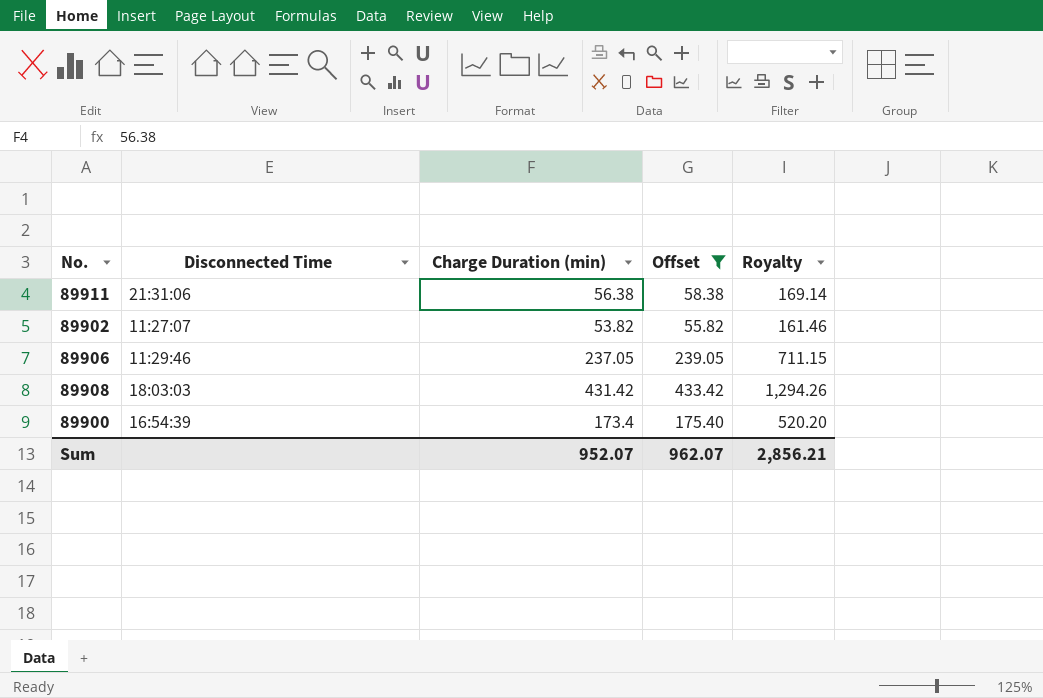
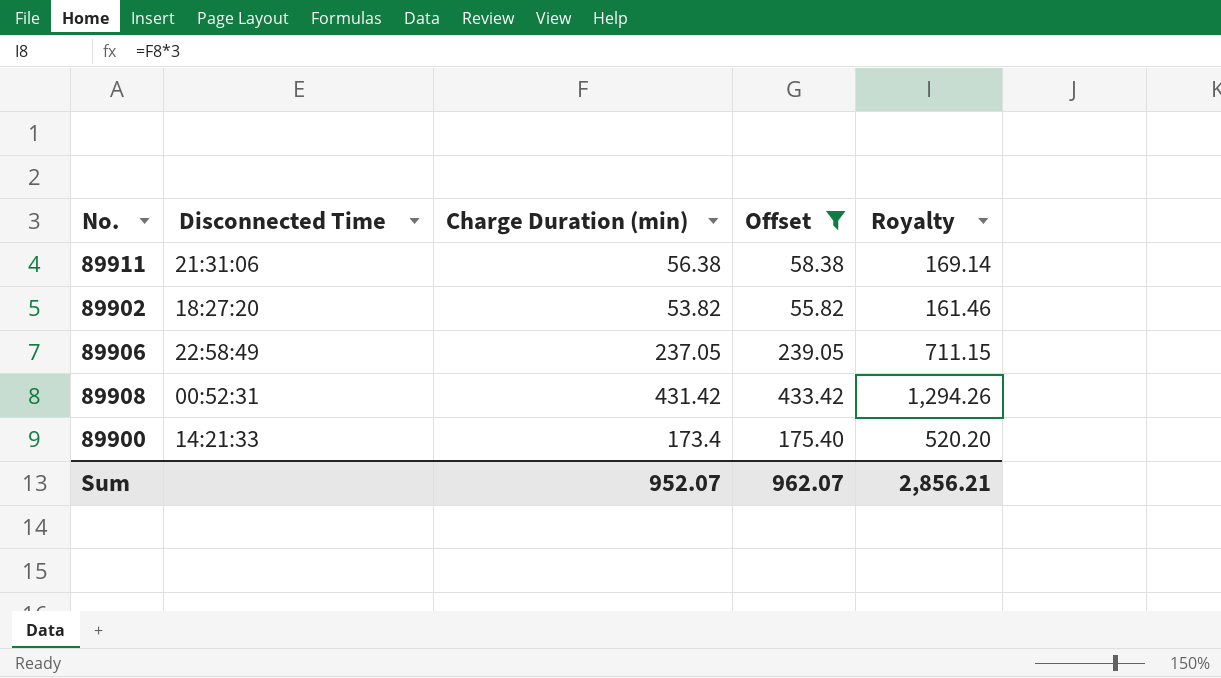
89902 | Disconnected Time: 11:27:07 -> 18:27:20
89906 | Disconnected Time: 11:29:46 -> 22:58:49
89908 | Disconnected Time: 18:03:03 -> 00:52:31
89900 | Disconnected Time: 16:54:39 -> 14:21:33

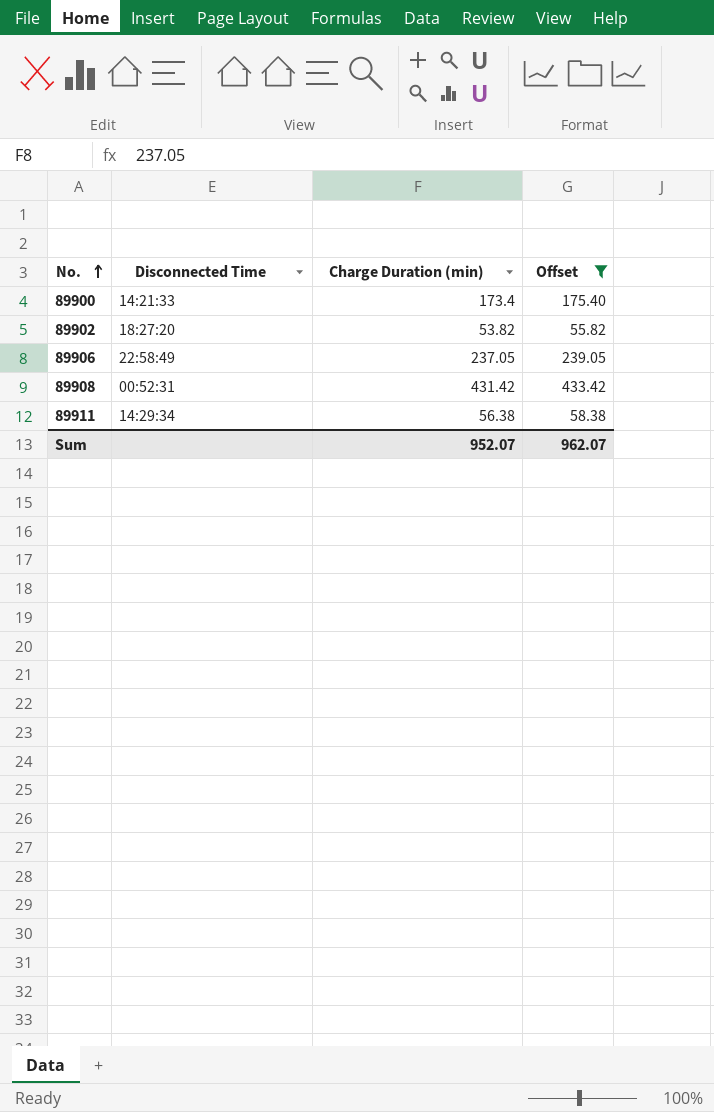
row order: none -> No. ascending
column Royalty | formula: [Charge Duration (min)] * 3 -> none
89911 | Disconnected Time: 21:31:06 -> 14:29:34

